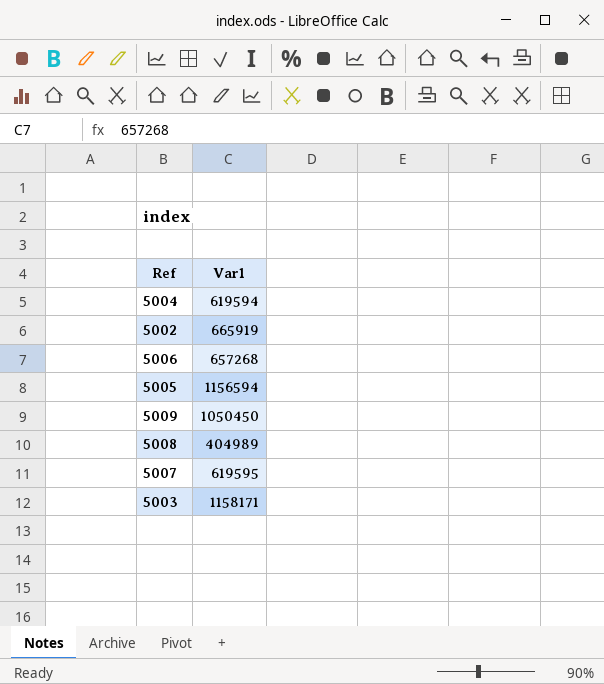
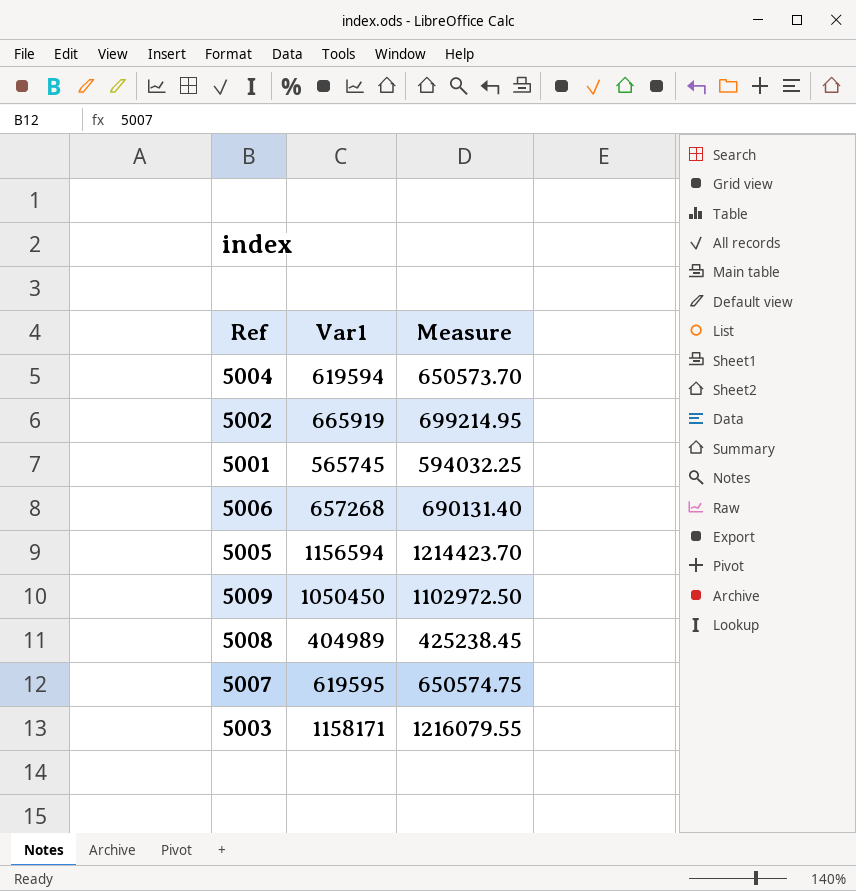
column Measure | formula: none -> [Var1] * 1.05
row 5001: none -> 565745 | 594032.25

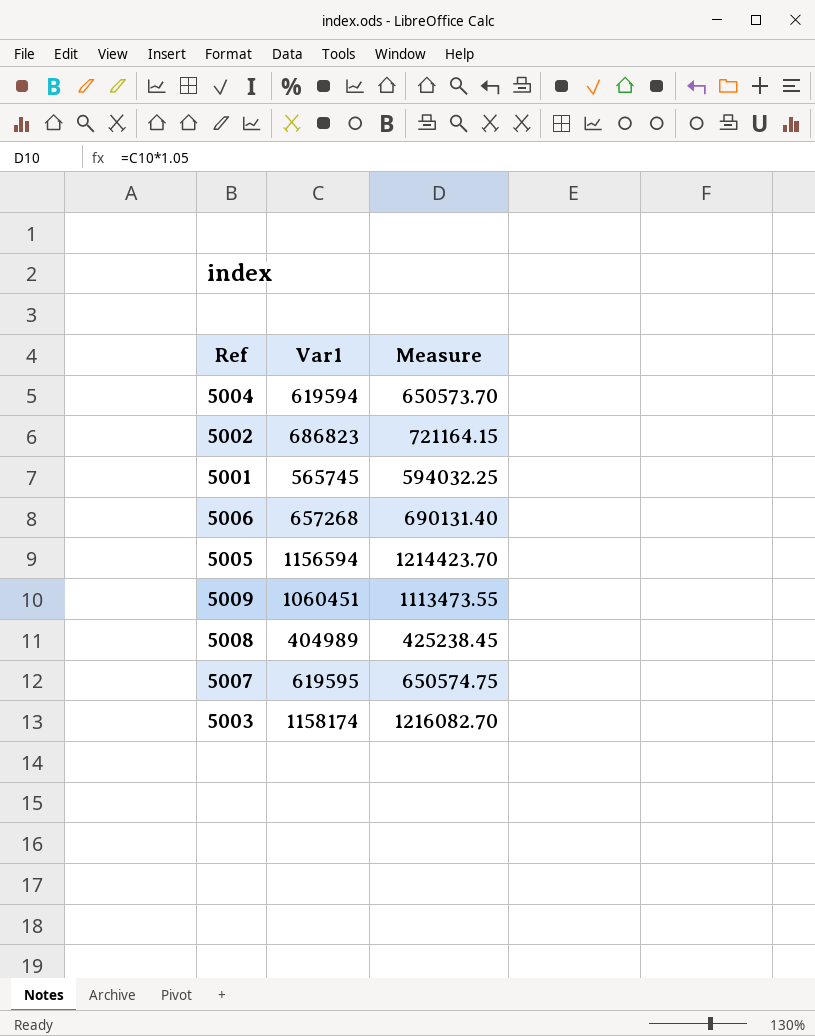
5002 | Var1: 665919 -> 686823
5002 | Measure: 699214.95 -> 721164.15
5009 | Var1: 1050450 -> 1060451
5009 | Measure: 1102972.50 -> 1113473.55
5003 | Var1: 1158171 -> 1158174
5003 | Measure: 1216079.55 -> 1216082.70

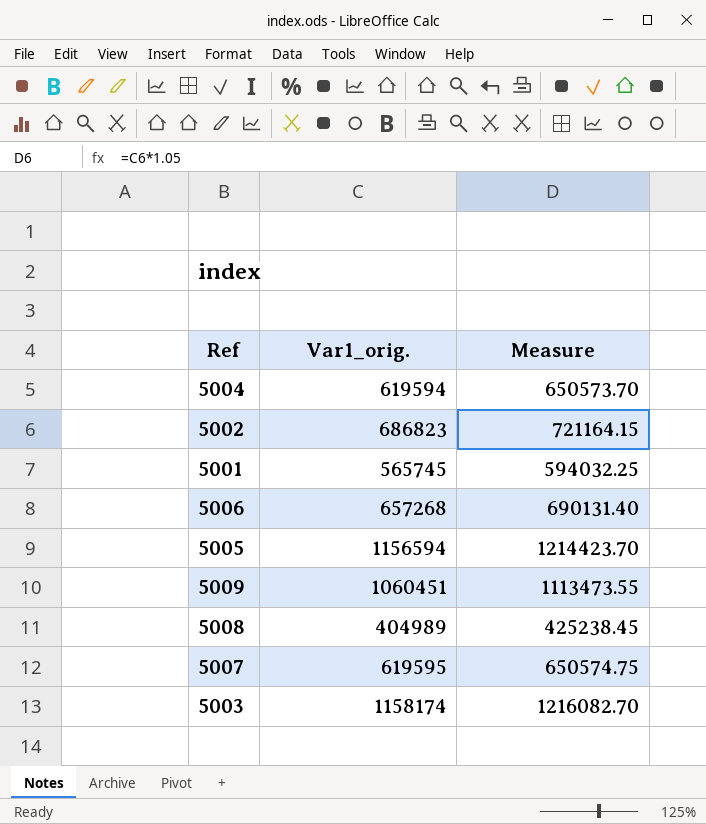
column name: Var1 -> Var1_orig.

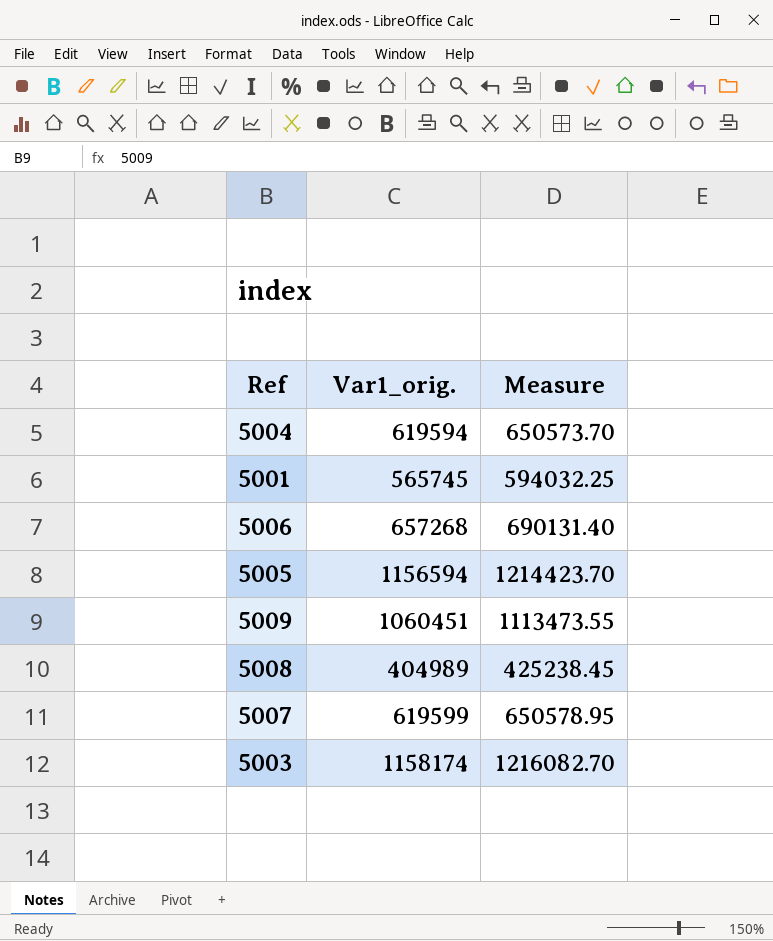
row 5002: 686823 | 721164.15 -> none
5007 | Var1_orig.: 619595 -> 619599
5007 | Measure: 650574.75 -> 650578.95

